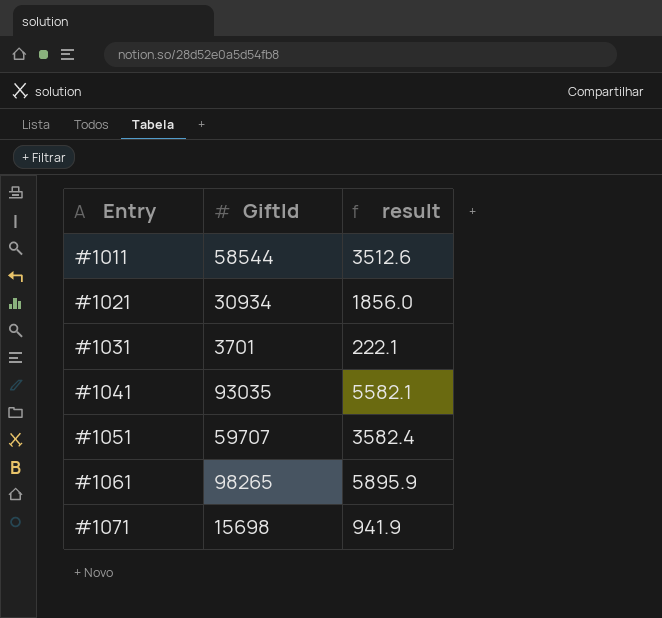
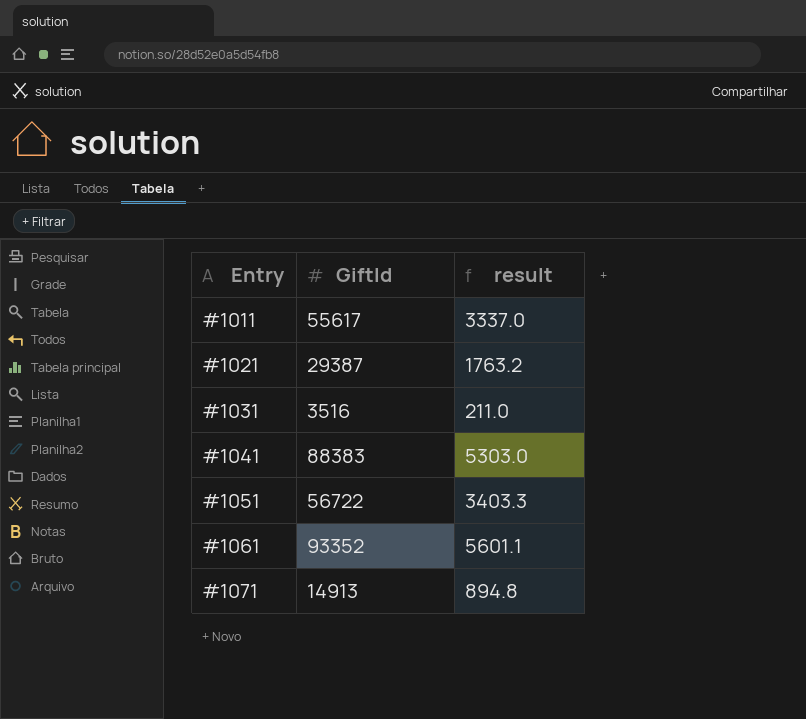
#1011 | GiftId: 58544 -> 55617
#1011 | result: 3512.6 -> 3337.0
#1021 | GiftId: 30934 -> 29387
#1021 | result: 1856.0 -> 1763.2
#1031 | GiftId: 3701 -> 3516
#1031 | result: 222.1 -> 211.0
#1041 | GiftId: 93035 -> 88383
#1041 | result: 5582.1 -> 5303.0
#1051 | GiftId: 59707 -> 56722
#1051 | result: 3582.4 -> 3403.3
#1061 | GiftId: 98265 -> 93352
#1061 | result: 5895.9 -> 5601.1
#1071 | GiftId: 15698 -> 14913
#1071 | result: 941.9 -> 894.8

